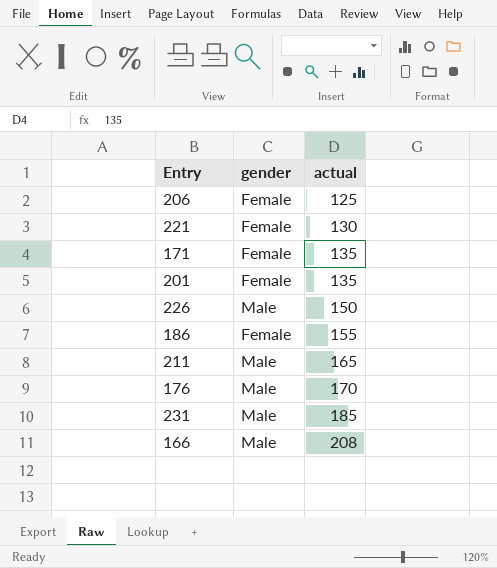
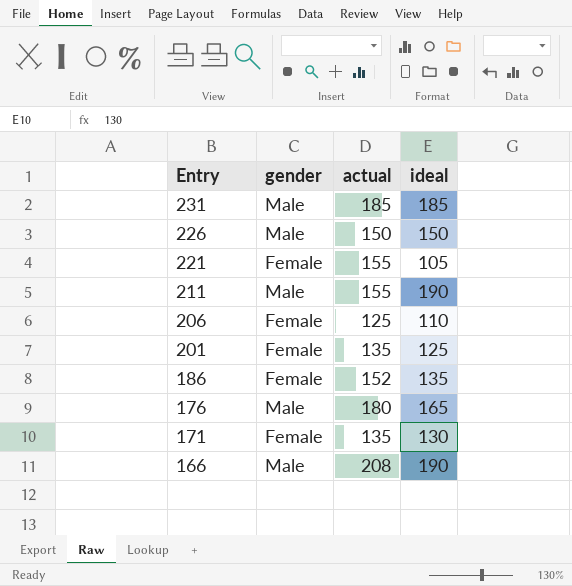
row order: actual ascending -> Entry descending
column ideal | position: none -> 4
221 | actual: 130 -> 155
211 | actual: 165 -> 155
186 | actual: 155 -> 152
176 | actual: 170 -> 180

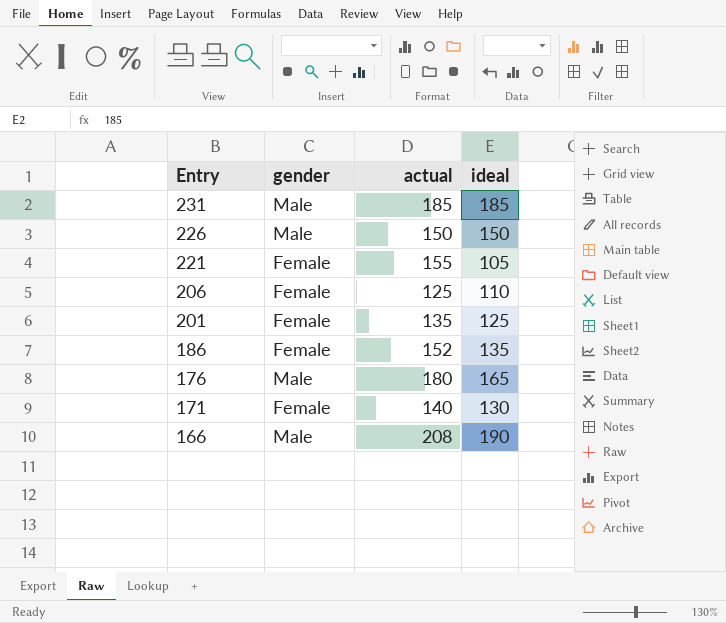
row 211: Male | 155 | 190 -> none
171 | actual: 135 -> 140

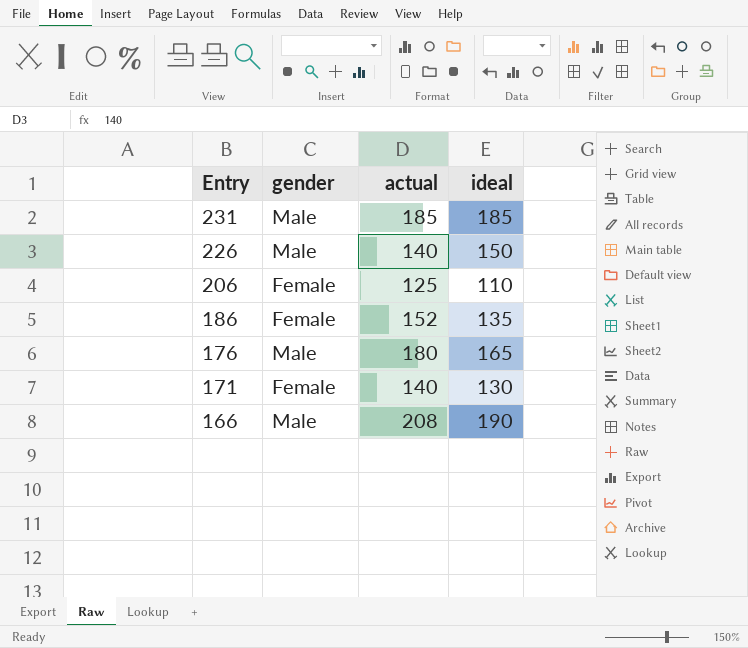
row 221: Female | 155 | 105 -> none
row 201: Female | 135 | 125 -> none
226 | actual: 150 -> 140

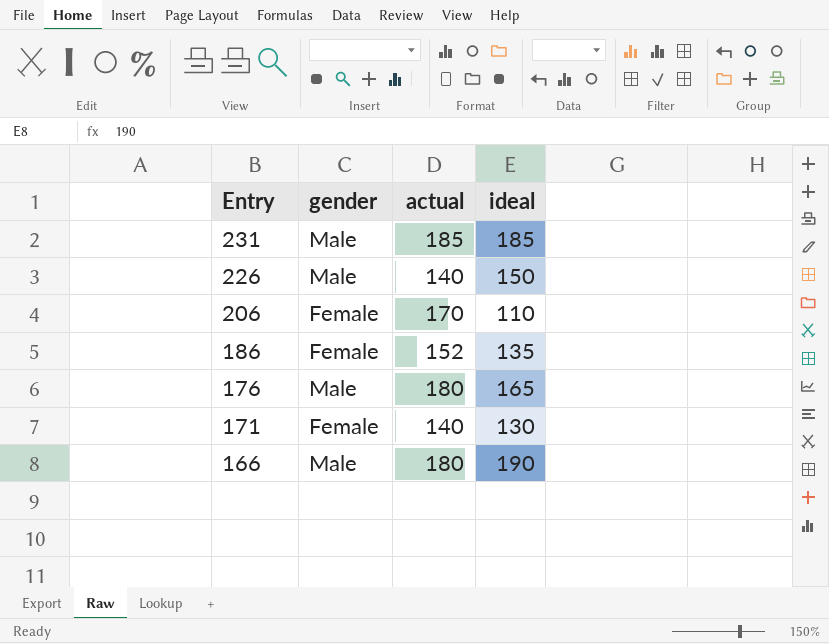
206 | actual: 125 -> 170
166 | actual: 208 -> 180

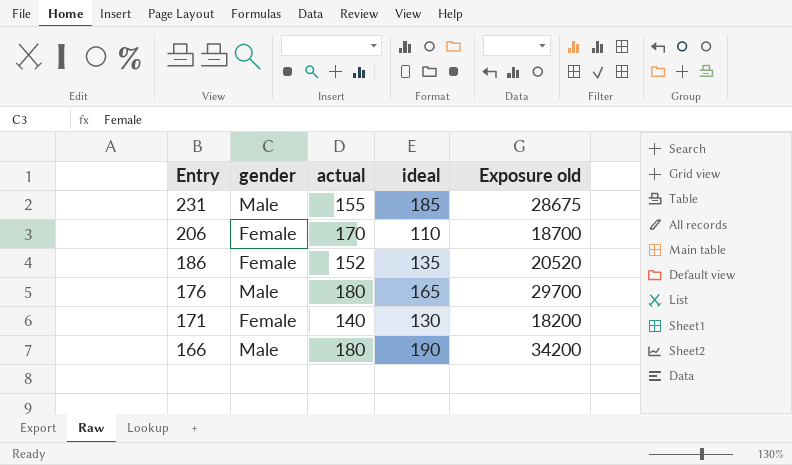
column Exposure old | formula: none -> [actual] * [ideal]
row 226: Male | 140 | 150 -> none
231 | actual: 185 -> 155

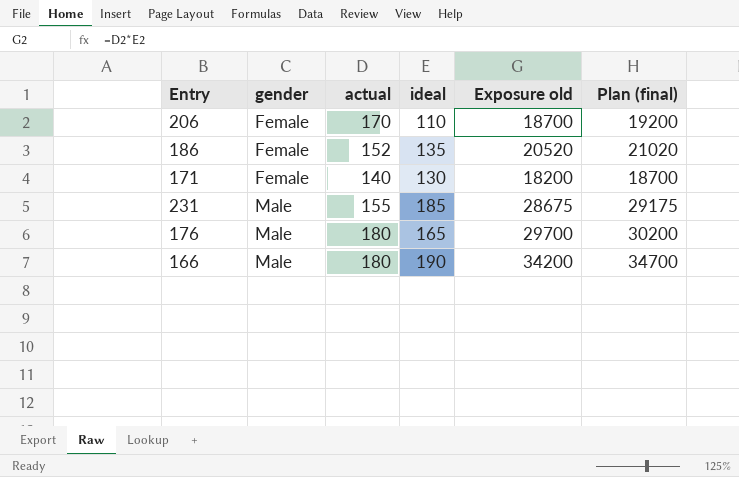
row order: Entry descending -> gender ascending
column Plan (final) | formula: none -> [Exposure old] + 500

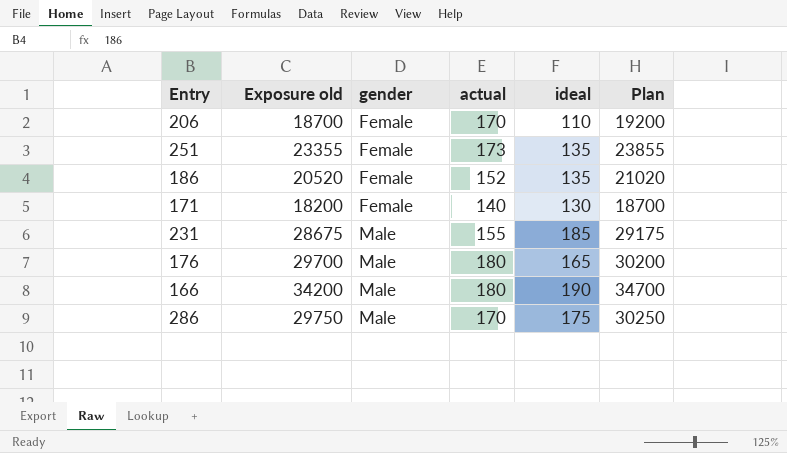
column Exposure old | position: 5 -> 2
column name: Plan (final) -> Plan
row 251: none -> 23355 | Female | 173 | 135 | 23855
row 286: none -> 29750 | Male | 170 | 175 | 30250

